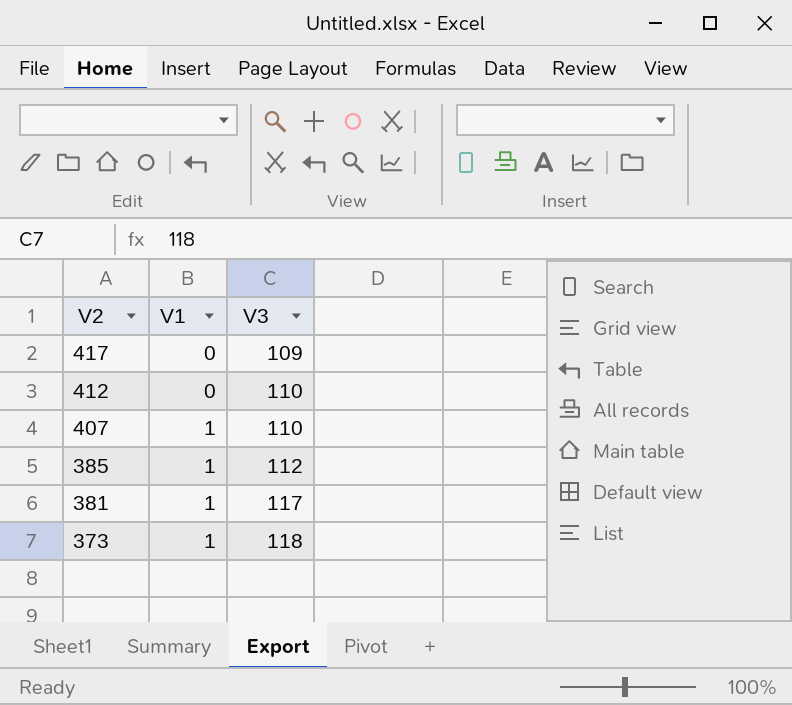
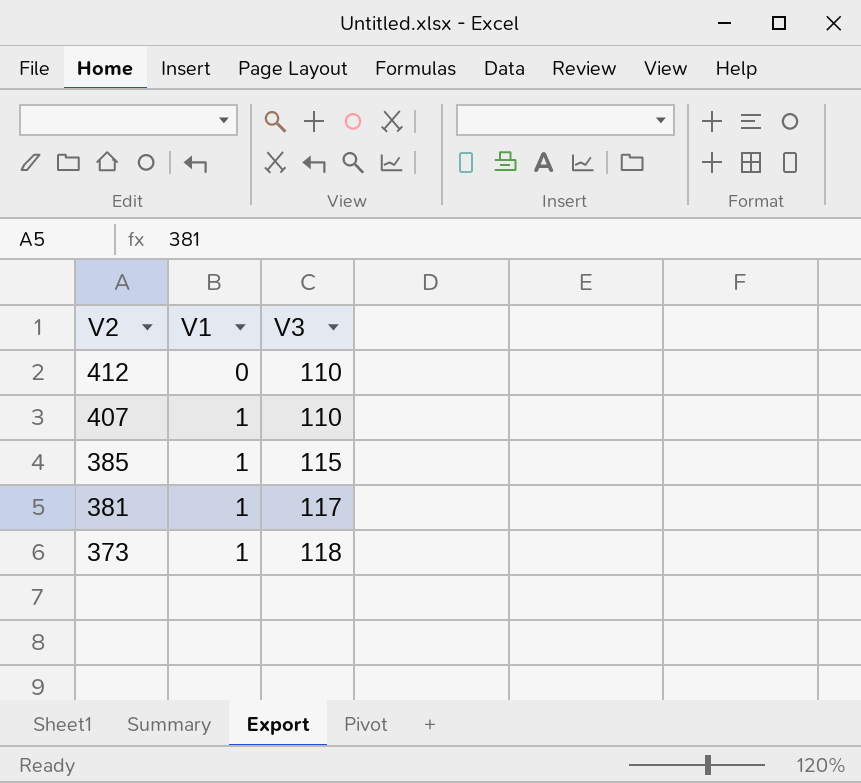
row 417: 0 | 109 -> none
385 | V3: 112 -> 115

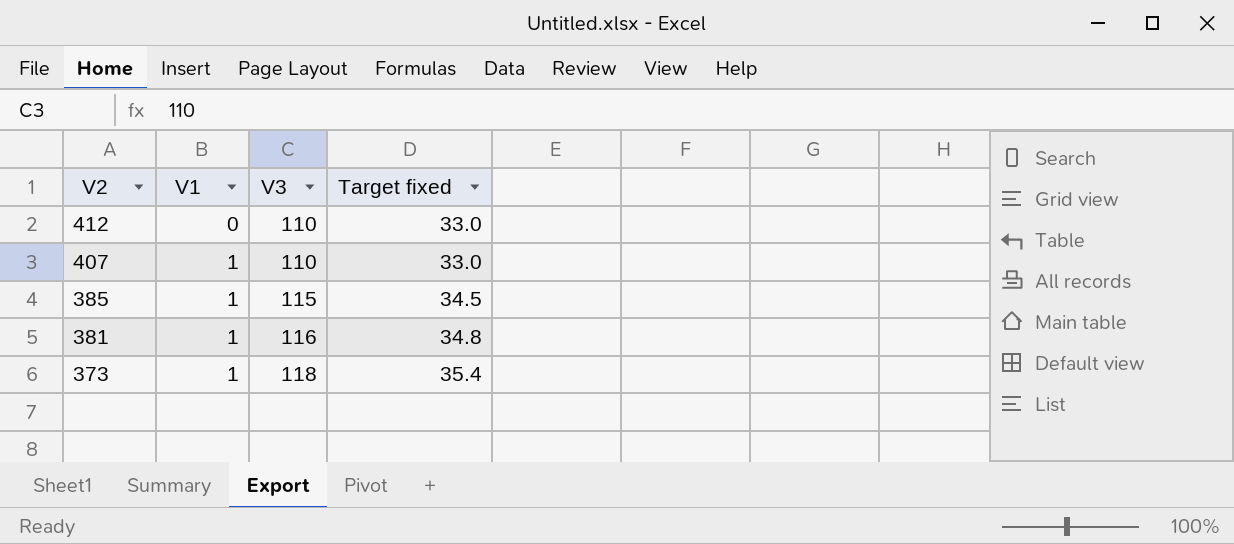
column Target fixed | formula: none -> [V3] * 0.3
381 | V3: 117 -> 116

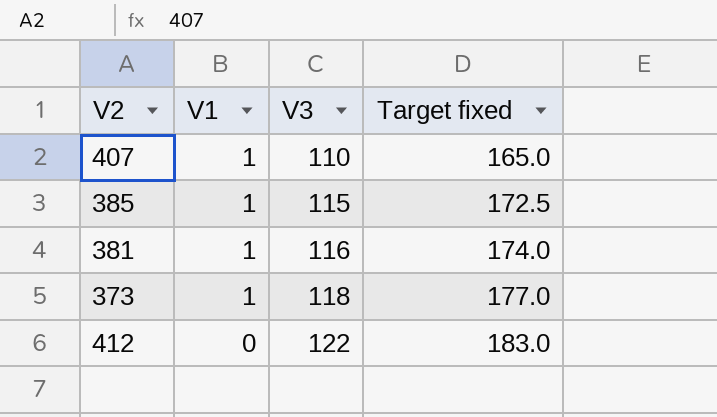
row order: V2 descending -> V1 descending
column Target fixed | formula: [V3] * 0.3 -> [V3] * 1.5
412 | V3: 110 -> 122

